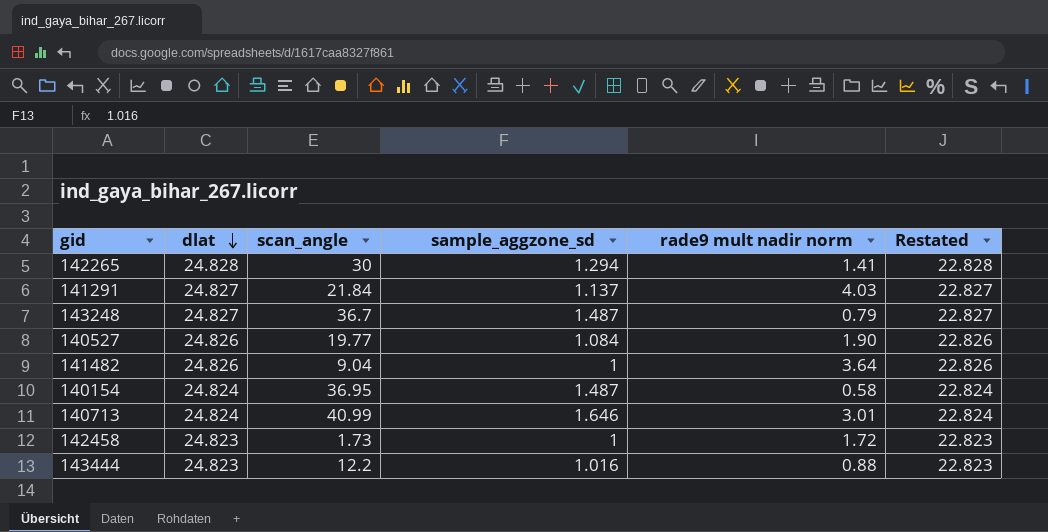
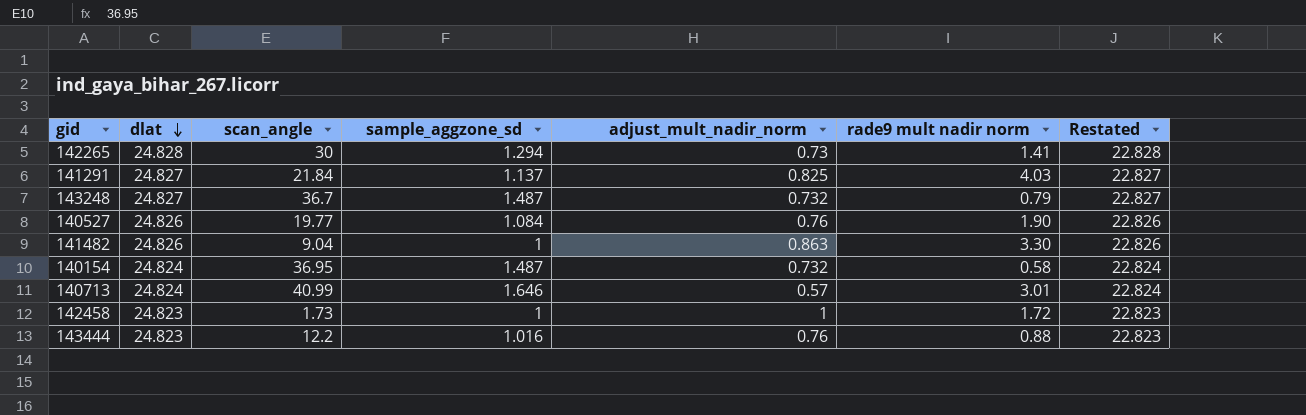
column adjust_mult_nadir_norm | position: none -> 5
141482 | rade9 mult nadir norm: 3.64 -> 3.30

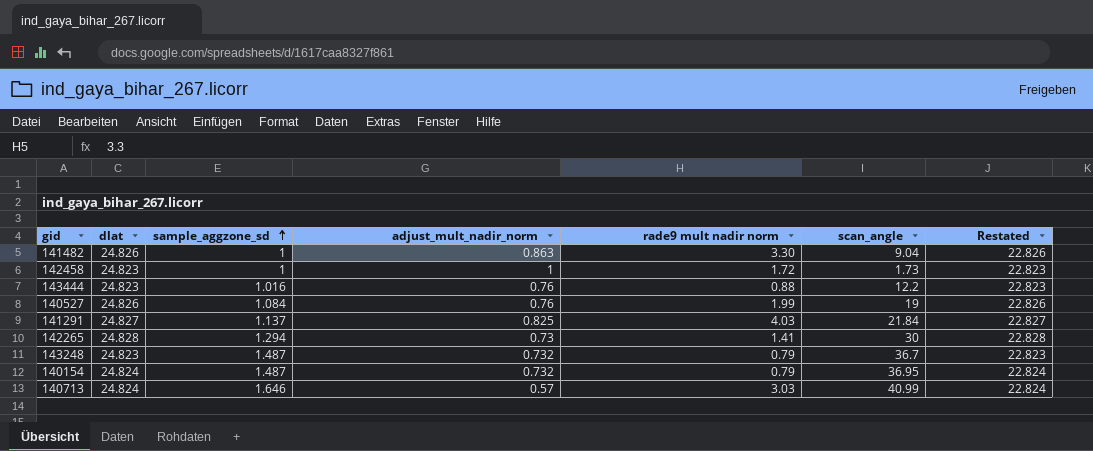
row order: dlat descending -> sample_aggzone_sd ascending
column scan_angle | position: 3 -> 6
140527 | rade9 mult nadir norm: 1.90 -> 1.99
140527 | scan_angle: 19.77 -> 19
143248 | dlat: 24.827 -> 24.823
143248 | Restated: 22.827 -> 22.823
140154 | rade9 mult nadir norm: 0.58 -> 0.79
140713 | rade9 mult nadir norm: 3.01 -> 3.03

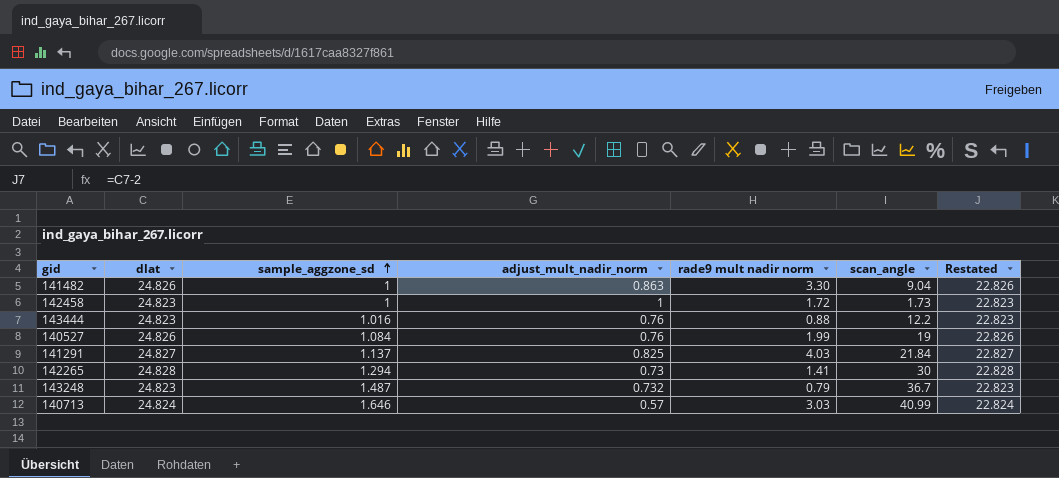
row 140154: 24.824 | 1.487 | 0.732 | 0.79 | 36.95 | 22.824 -> none

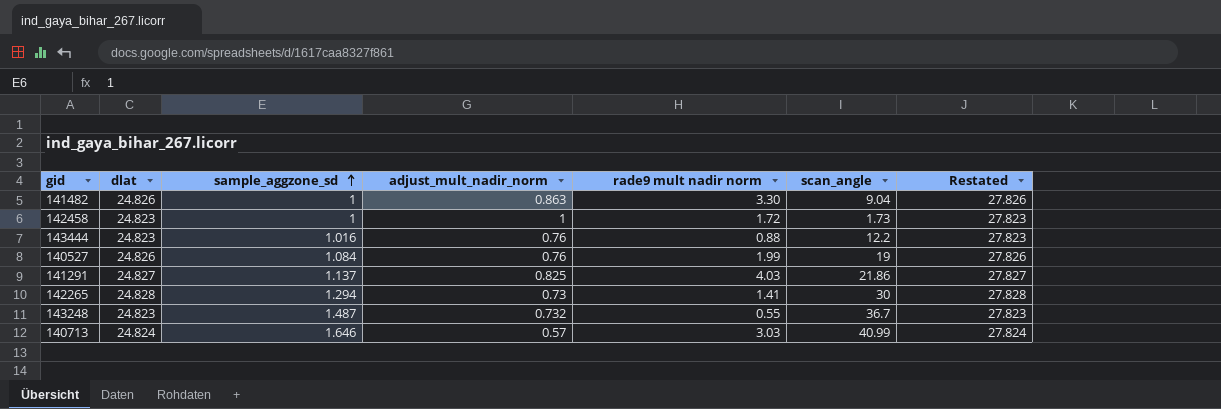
column Restated | formula: [dlat] - 2 -> [dlat] + 3
141291 | scan_angle: 21.84 -> 21.86
143248 | rade9 mult nadir norm: 0.79 -> 0.55

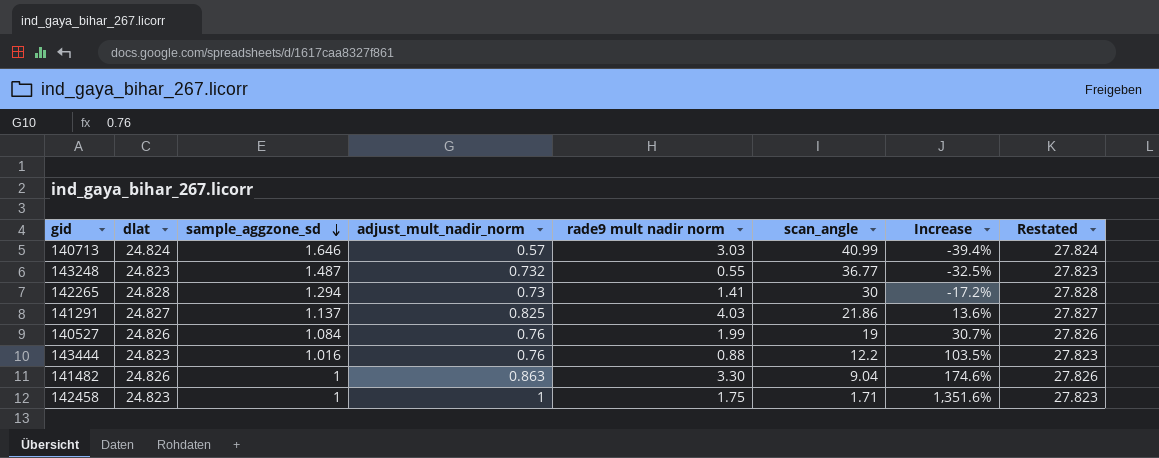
row order: sample_aggzone_sd ascending -> sample_aggzone_sd descending
column Increase | formula: none -> ([dlat] - [scan_angle]) / [scan_angle]
143248 | scan_angle: 36.7 -> 36.77
142458 | rade9 mult nadir norm: 1.72 -> 1.75
142458 | scan_angle: 1.73 -> 1.71

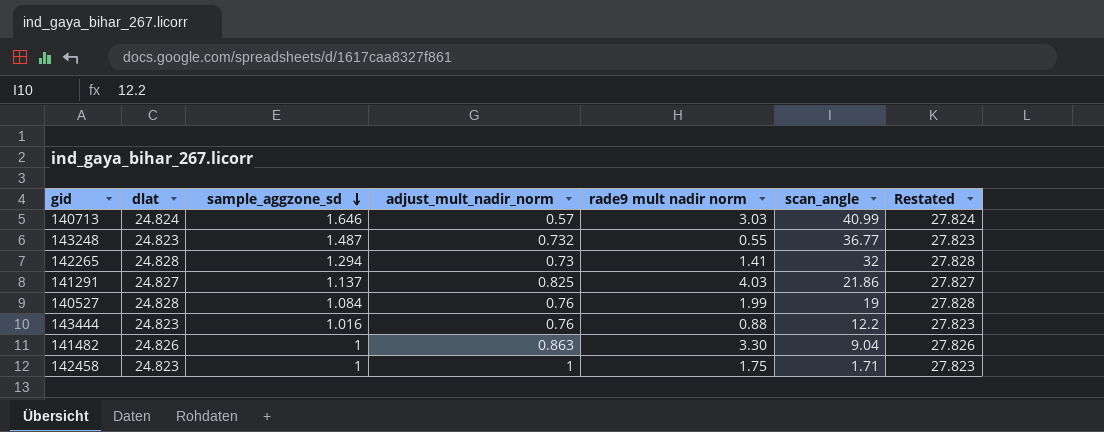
column Increase | formula: ([dlat] - [scan_angle]) / [scan_angle] -> none
142265 | scan_angle: 30 -> 32
140527 | dlat: 24.826 -> 24.828
140527 | Restated: 27.826 -> 27.828

